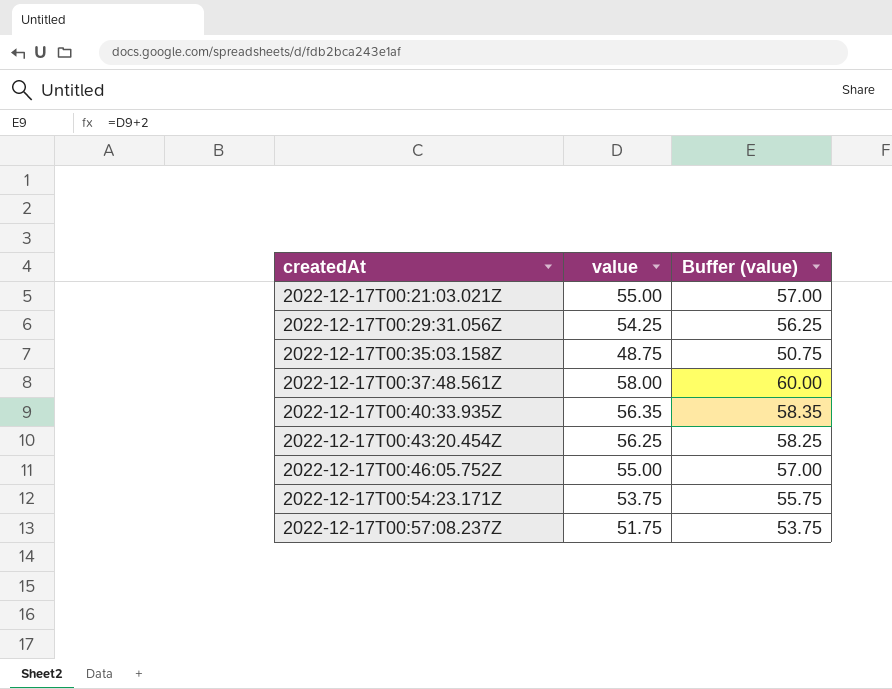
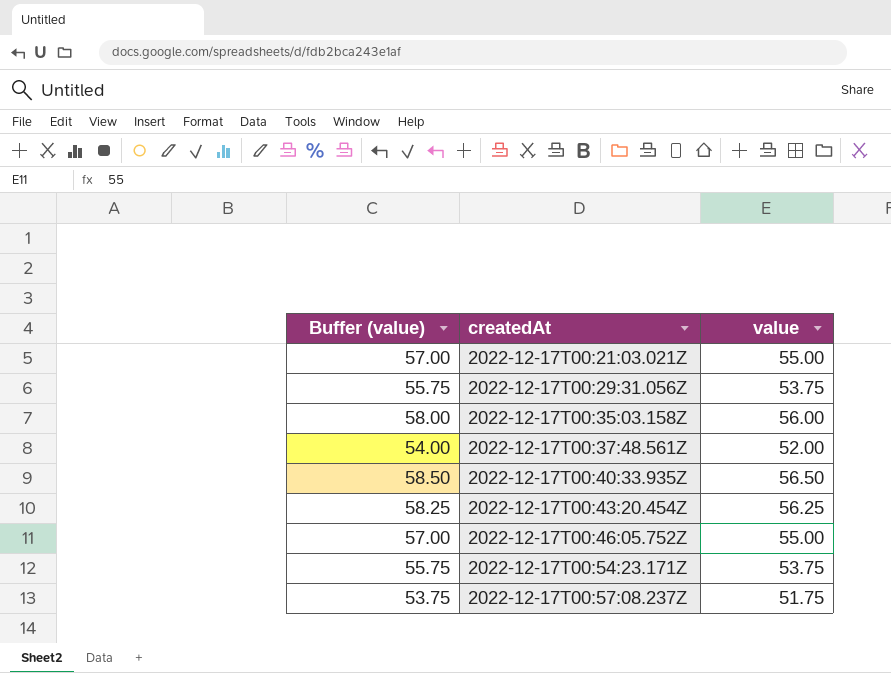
column Buffer (value) | position: 3 -> 1
2022-12-17T00:29:31.056Z | Buffer (value): 56.25 -> 55.75
2022-12-17T00:29:31.056Z | value: 54.25 -> 53.75
2022-12-17T00:35:03.158Z | Buffer (value): 50.75 -> 58.00
2022-12-17T00:35:03.158Z | value: 48.75 -> 56.00
2022-12-17T00:37:48.561Z | Buffer (value): 60.00 -> 54.00
2022-12-17T00:37:48.561Z | value: 58.00 -> 52.00
2022-12-17T00:40:33.935Z | Buffer (value): 58.35 -> 58.50
2022-12-17T00:40:33.935Z | value: 56.35 -> 56.50

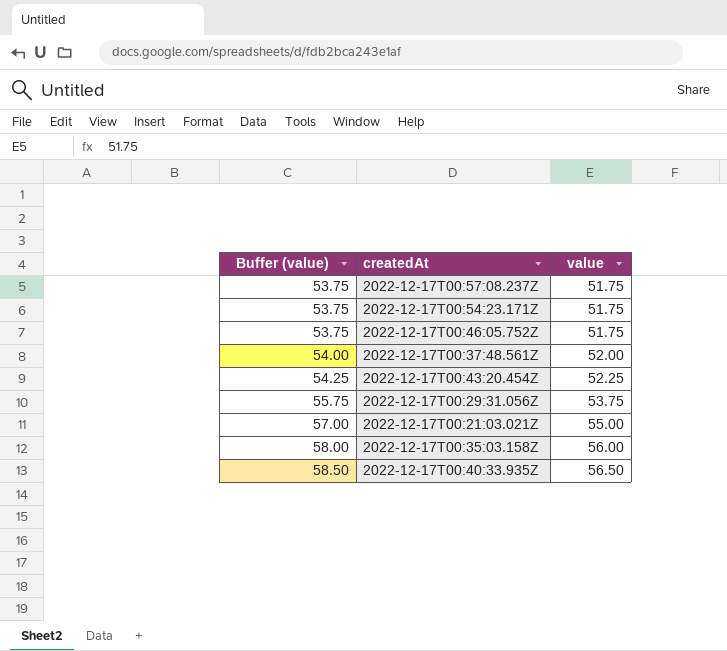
row order: createdAt ascending -> Buffer (value) ascending
2022-12-17T00:54:23.171Z | Buffer (value): 55.75 -> 53.75
2022-12-17T00:54:23.171Z | value: 53.75 -> 51.75
2022-12-17T00:46:05.752Z | Buffer (value): 57.00 -> 53.75
2022-12-17T00:46:05.752Z | value: 55.00 -> 51.75
2022-12-17T00:43:20.454Z | Buffer (value): 58.25 -> 54.25
2022-12-17T00:43:20.454Z | value: 56.25 -> 52.25

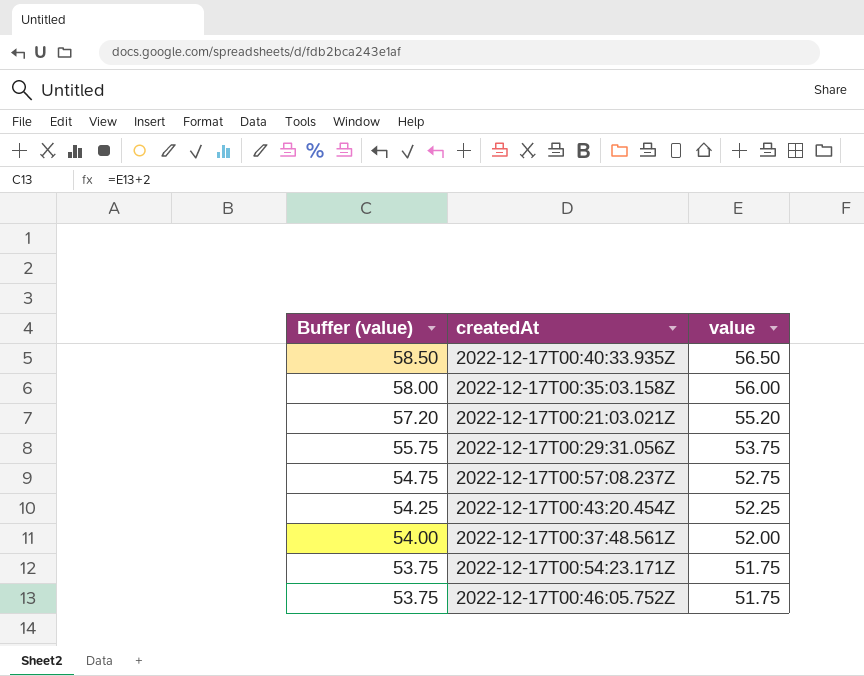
row order: Buffer (value) ascending -> Buffer (value) descending
2022-12-17T00:21:03.021Z | Buffer (value): 57.00 -> 57.20
2022-12-17T00:21:03.021Z | value: 55.00 -> 55.20
2022-12-17T00:57:08.237Z | Buffer (value): 53.75 -> 54.75
2022-12-17T00:57:08.237Z | value: 51.75 -> 52.75

